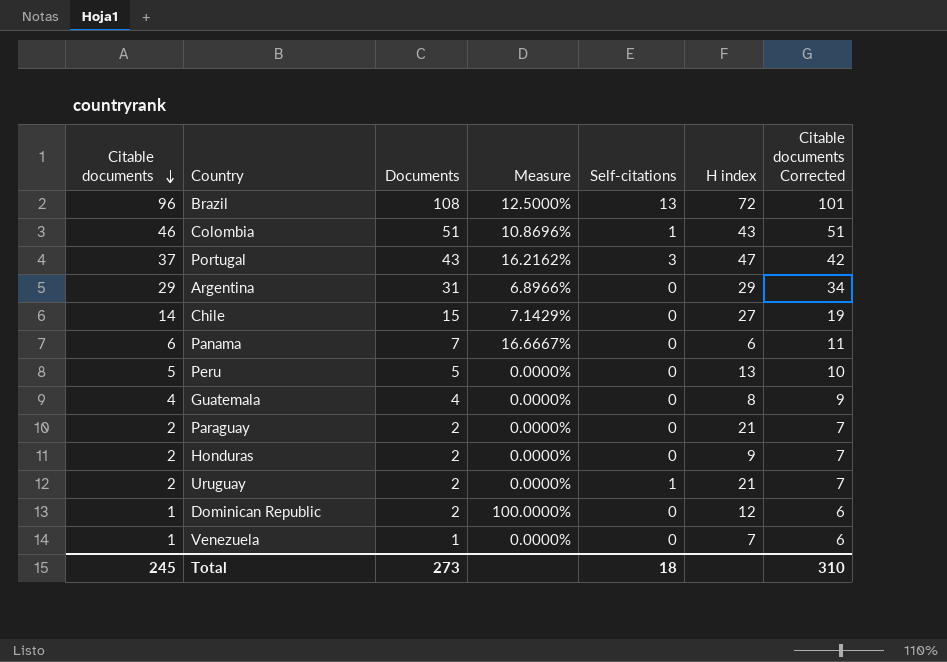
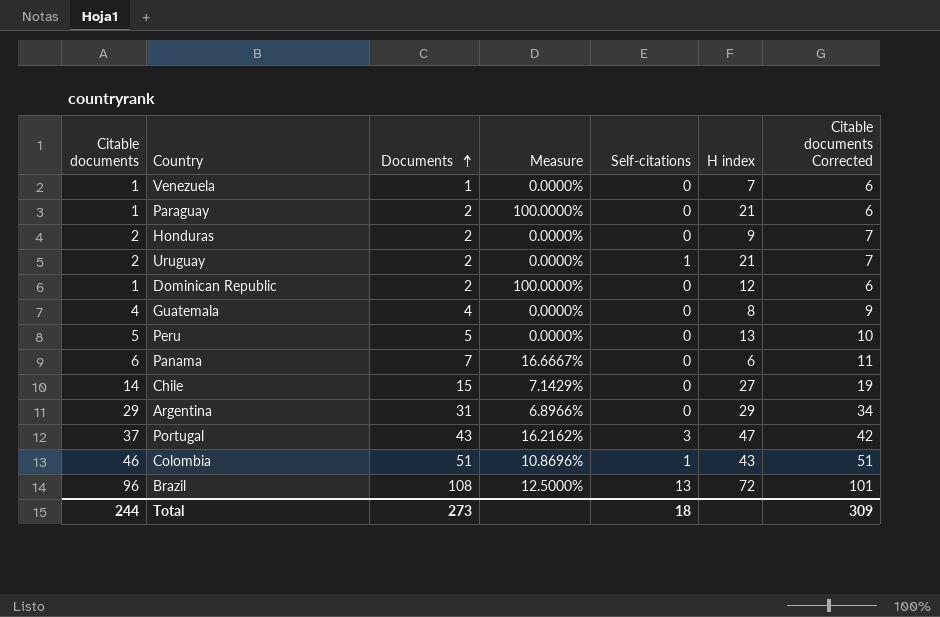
row order: Citable documents descending -> Documents ascending
Paraguay | Citable documents: 2 -> 1
Paraguay | Measure: 0.0000% -> 100.0000%
Paraguay | Citable documents Corrected: 7 -> 6
Total | Citable documents: 245 -> 244
Total | Citable documents Corrected: 310 -> 309

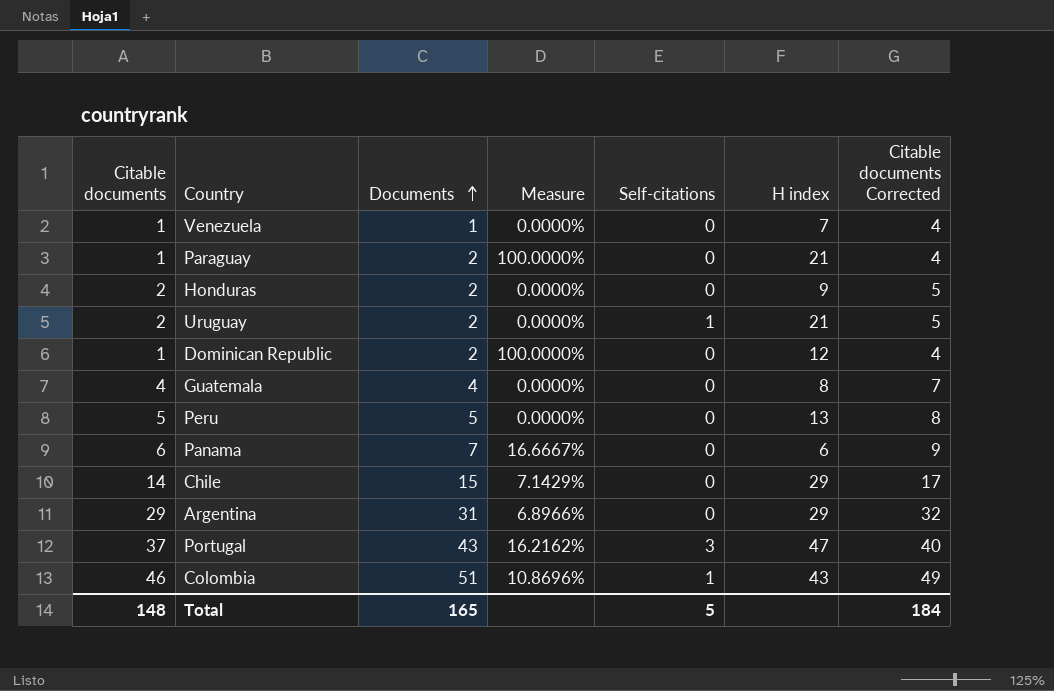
column Citable documents Corrected | formula: [Citable documents] + 5 -> [Citable documents] + 3
row Brazil: 96 | 108 | 12.5000% | 13 | 72 | 101 -> none
Chile | H index: 27 -> 29
Total | Citable documents: 244 -> 148
Total | Documents: 273 -> 165
Total | Self-citations: 18 -> 5
Total | Citable documents Corrected: 309 -> 184

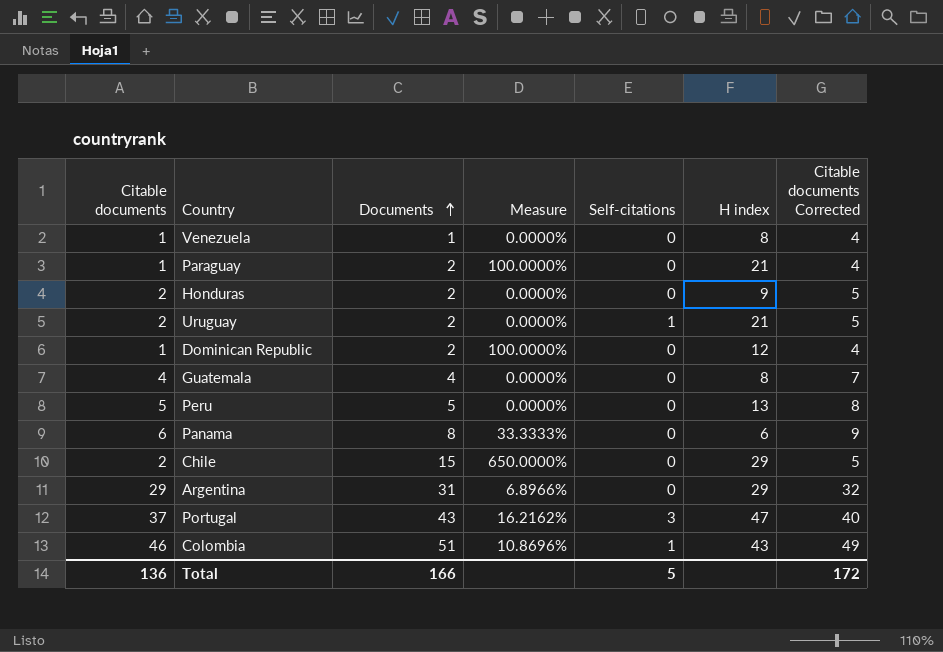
Venezuela | H index: 7 -> 8
Panama | Documents: 7 -> 8
Panama | Measure: 16.6667% -> 33.3333%
Chile | Citable documents: 14 -> 2
Chile | Measure: 7.1429% -> 650.0000%
Chile | Citable documents Corrected: 17 -> 5
Total | Citable documents: 148 -> 136
Total | Documents: 165 -> 166
Total | Citable documents Corrected: 184 -> 172

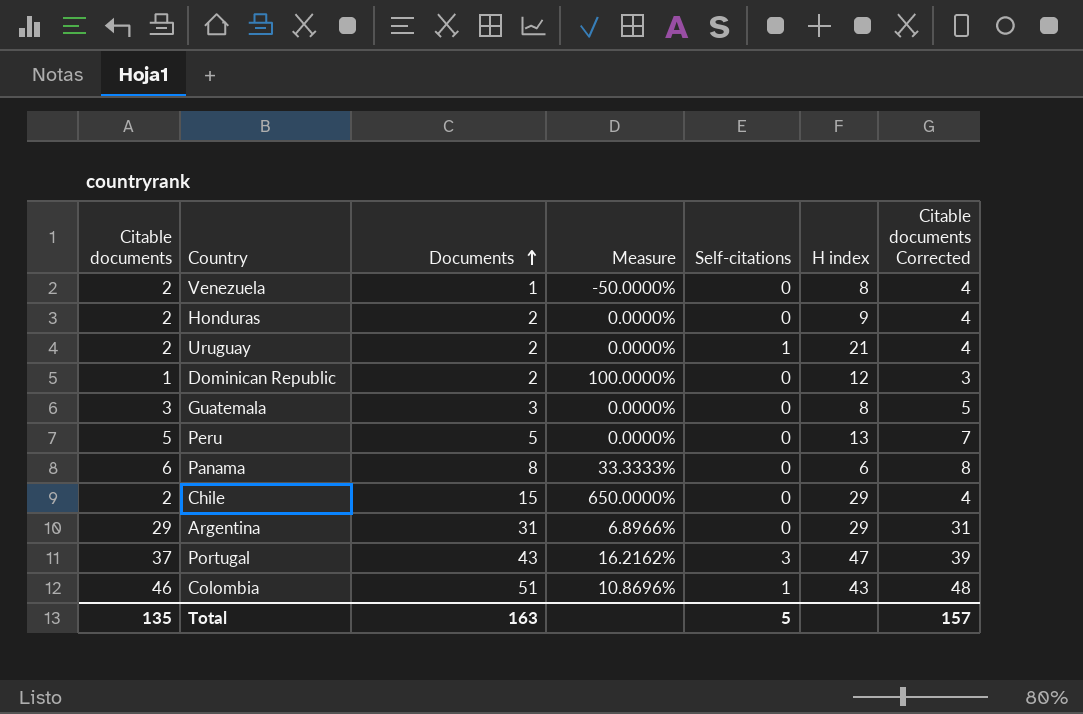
column Citable documents Corrected | formula: [Citable documents] + 3 -> [Citable documents] + 2
row Paraguay: 1 | 2 | 100.0000% | 0 | 21 | 4 -> none
Venezuela | Citable documents: 1 -> 2
Venezuela | Measure: 0.0000% -> -50.0000%
Guatemala | Citable documents: 4 -> 3
Guatemala | Documents: 4 -> 3
Total | Citable documents: 136 -> 135
Total | Documents: 166 -> 163
Total | Citable documents Corrected: 172 -> 157

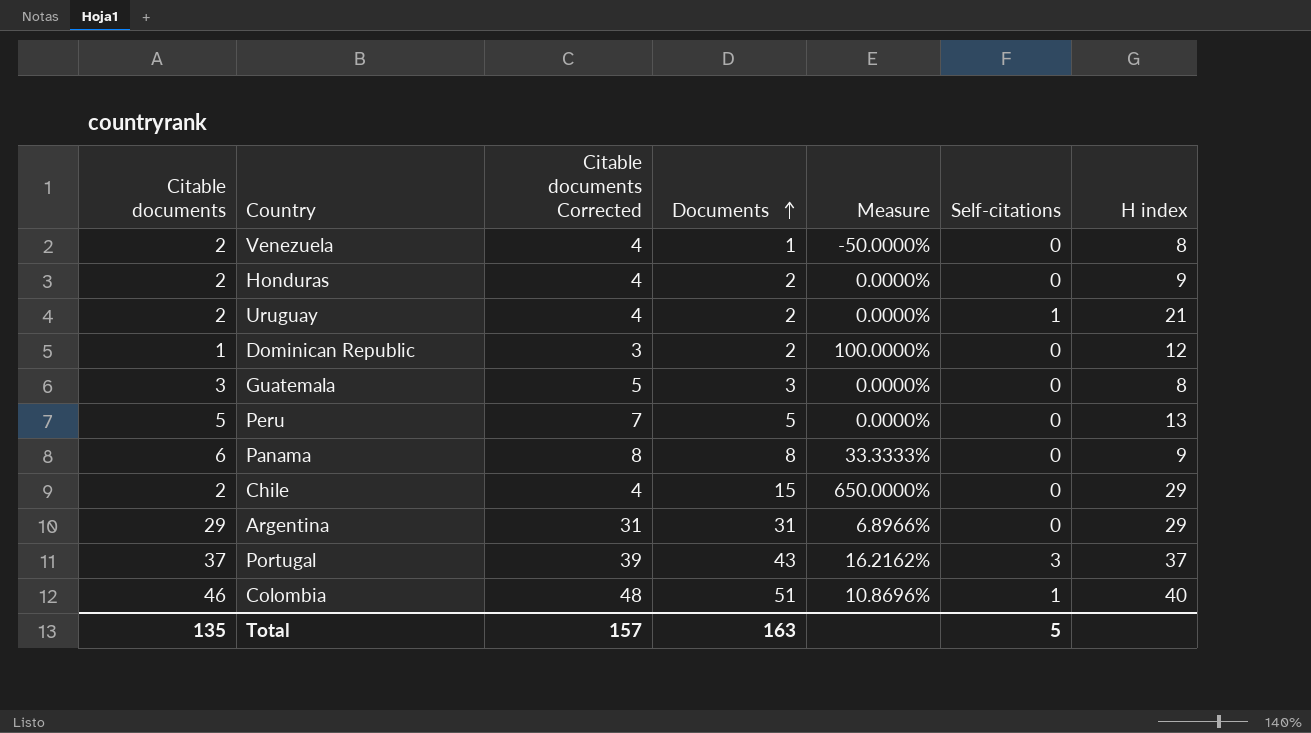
column Citable documents Corrected | position: 7 -> 3
Panama | H index: 6 -> 9
Portugal | H index: 47 -> 37
Colombia | H index: 43 -> 40

